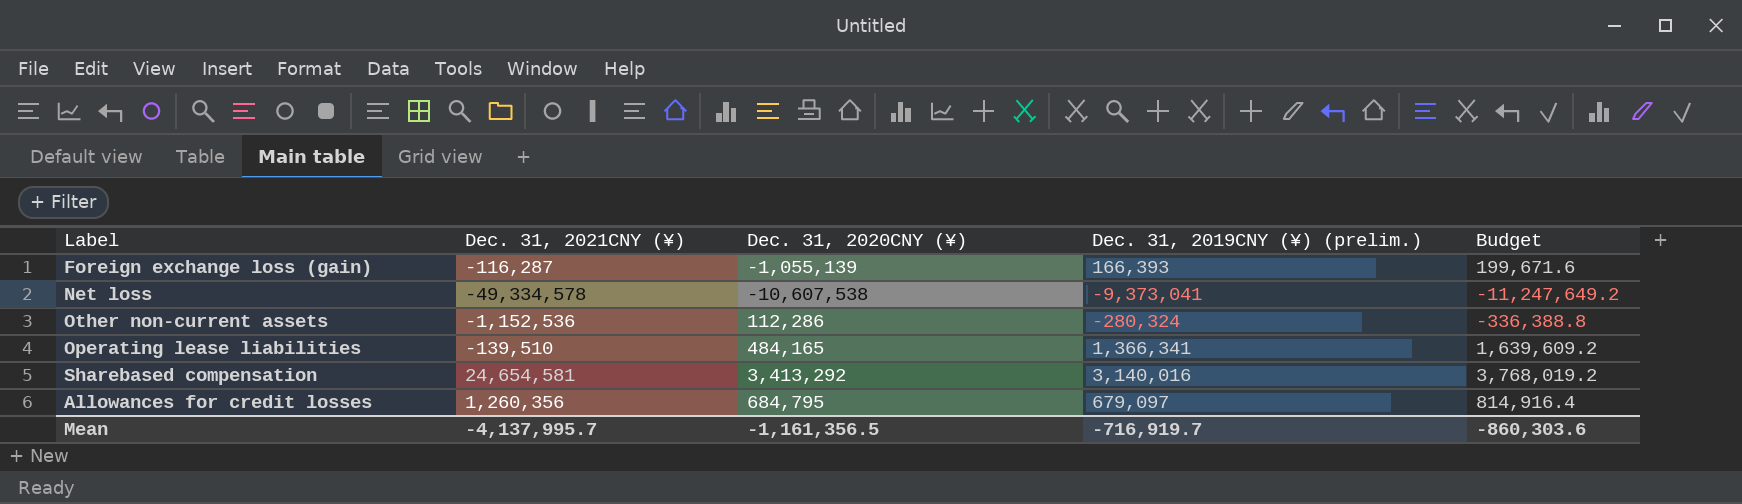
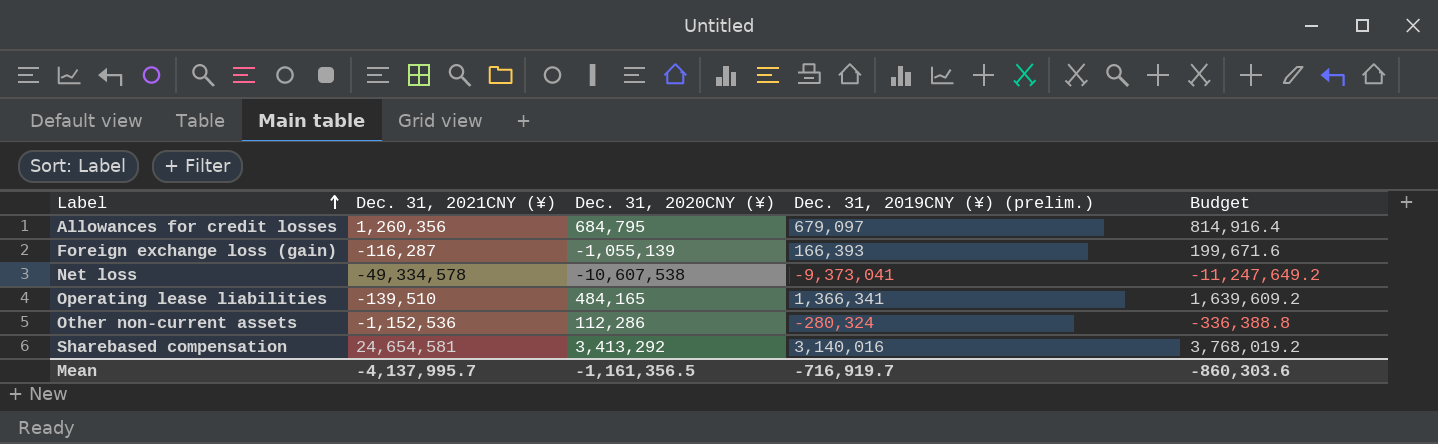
row order: none -> Label ascending

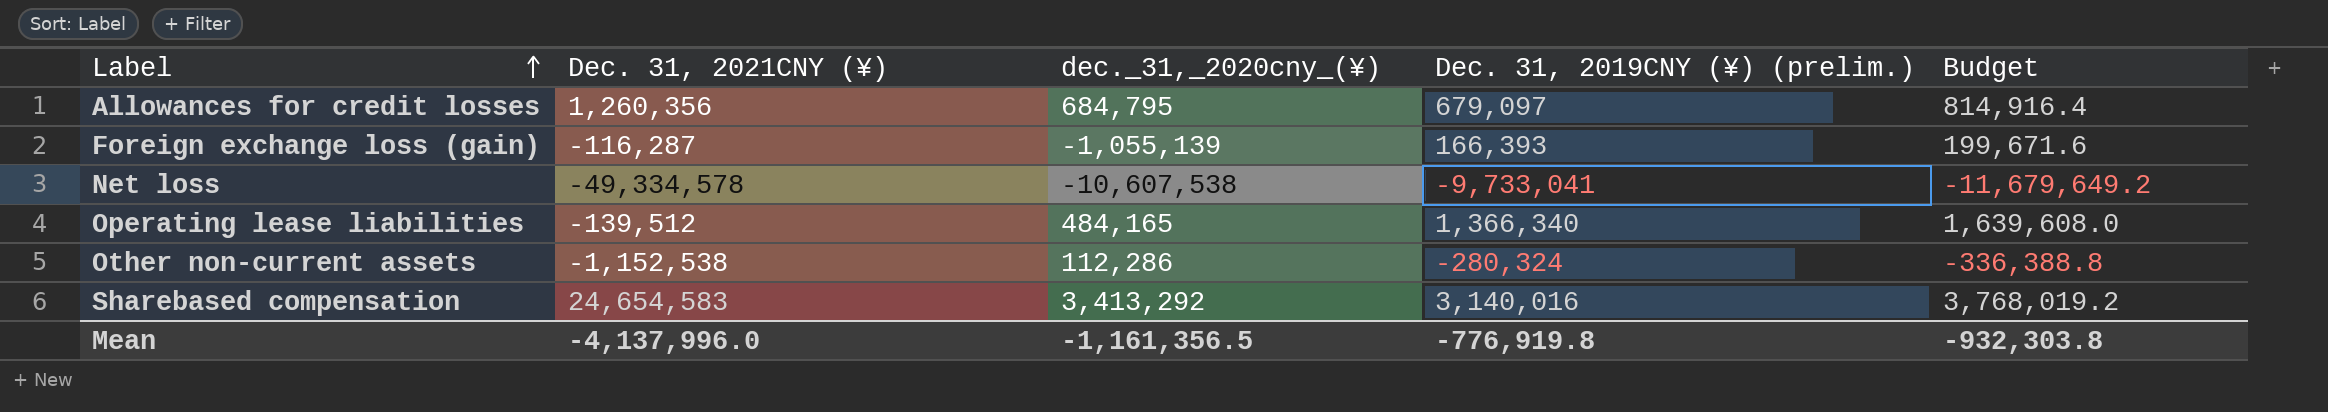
column name: Dec. 31, 2020CNY (¥) -> dec._31,_2020cny_(¥)
Net loss | Dec. 31, 2019CNY (¥) (prelim.): -9,373,041 -> -9,733,041
Net loss | Budget: -11,247,649.2 -> -11,679,649.2
Operating lease liabilities | Dec. 31, 2021CNY (¥): -139,510 -> -139,512
Operating lease liabilities | Dec. 31, 2019CNY (¥) (prelim.): 1,366,341 -> 1,366,340
Operating lease liabilities | Budget: 1,639,609.2 -> 1,639,608.0
Other non-current assets | Dec. 31, 2021CNY (¥): -1,152,536 -> -1,152,538
Sharebased compensation | Dec. 31, 2021CNY (¥): 24,654,581 -> 24,654,583
Mean | Dec. 31, 2021CNY (¥): -4,137,995.7 -> -4,137,996.0
Mean | Dec. 31, 2019CNY (¥) (prelim.): -716,919.7 -> -776,919.8
Mean | Budget: -860,303.6 -> -932,303.8

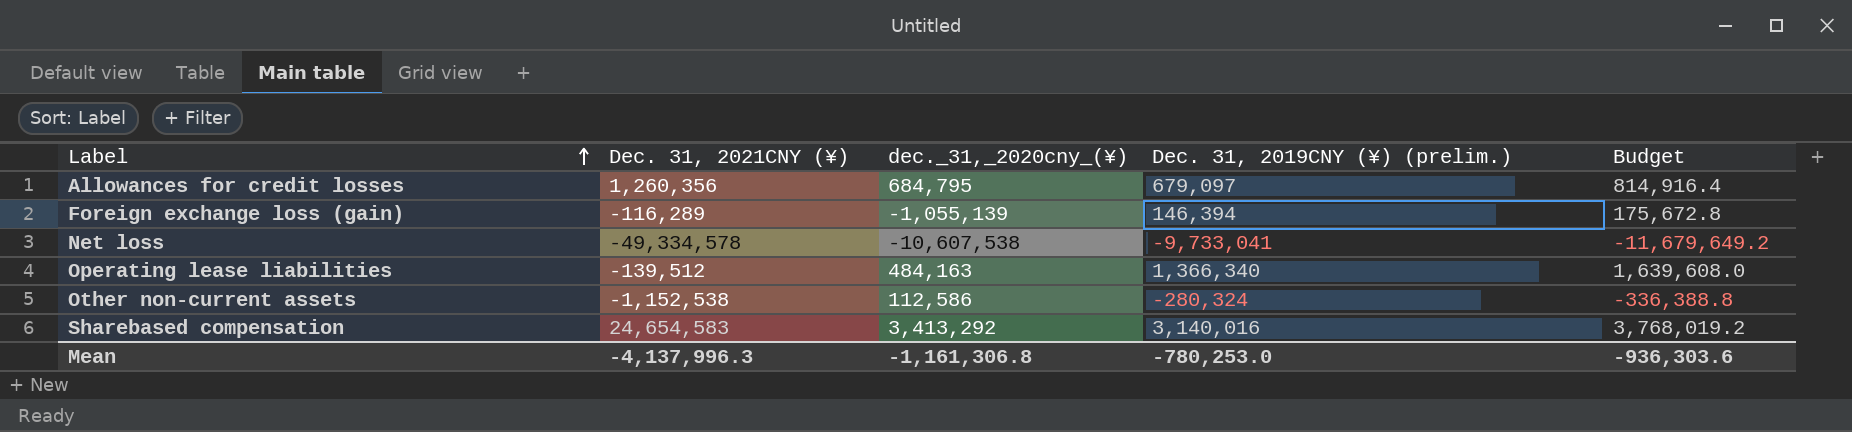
Foreign exchange loss (gain) | Dec. 31, 2021CNY (¥): -116,287 -> -116,289
Foreign exchange loss (gain) | Dec. 31, 2019CNY (¥) (prelim.): 166,393 -> 146,394
Foreign exchange loss (gain) | Budget: 199,671.6 -> 175,672.8
Operating lease liabilities | dec._31,_2020cny_(¥): 484,165 -> 484,163
Other non-current assets | dec._31,_2020cny_(¥): 112,286 -> 112,586
Mean | Dec. 31, 2021CNY (¥): -4,137,996.0 -> -4,137,996.3
Mean | dec._31,_2020cny_(¥): -1,161,356.5 -> -1,161,306.8
Mean | Dec. 31, 2019CNY (¥) (prelim.): -776,919.8 -> -780,253.0
Mean | Budget: -932,303.8 -> -936,303.6

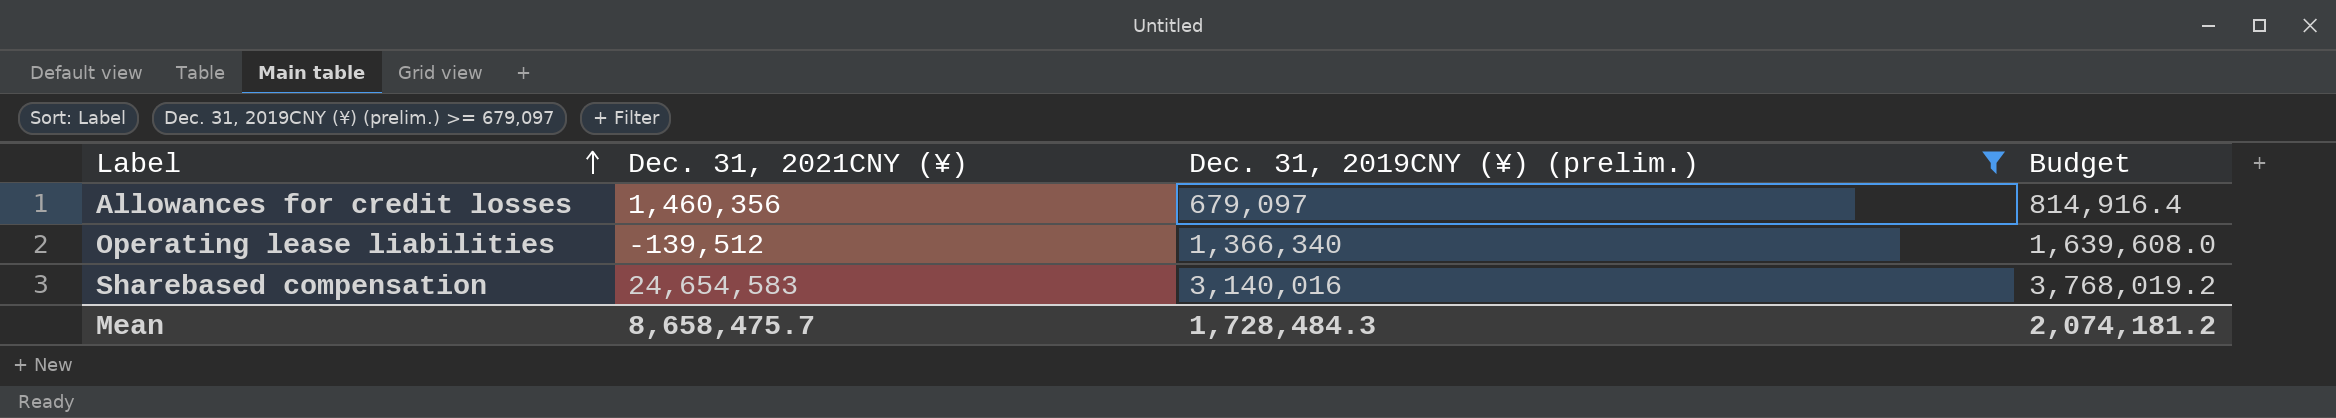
filter: none -> Dec. 31, 2019CNY (¥) (prelim.) >= 679,097
column dec._31,_2020cny_(¥) | position: 3 -> none
Allowances for credit losses | Dec. 31, 2021CNY (¥): 1,260,356 -> 1,460,356
Mean | Dec. 31, 2021CNY (¥): -4,137,996.3 -> 8,658,475.7
Mean | Dec. 31, 2019CNY (¥) (prelim.): -780,253.0 -> 1,728,484.3
Mean | Budget: -936,303.6 -> 2,074,181.2

